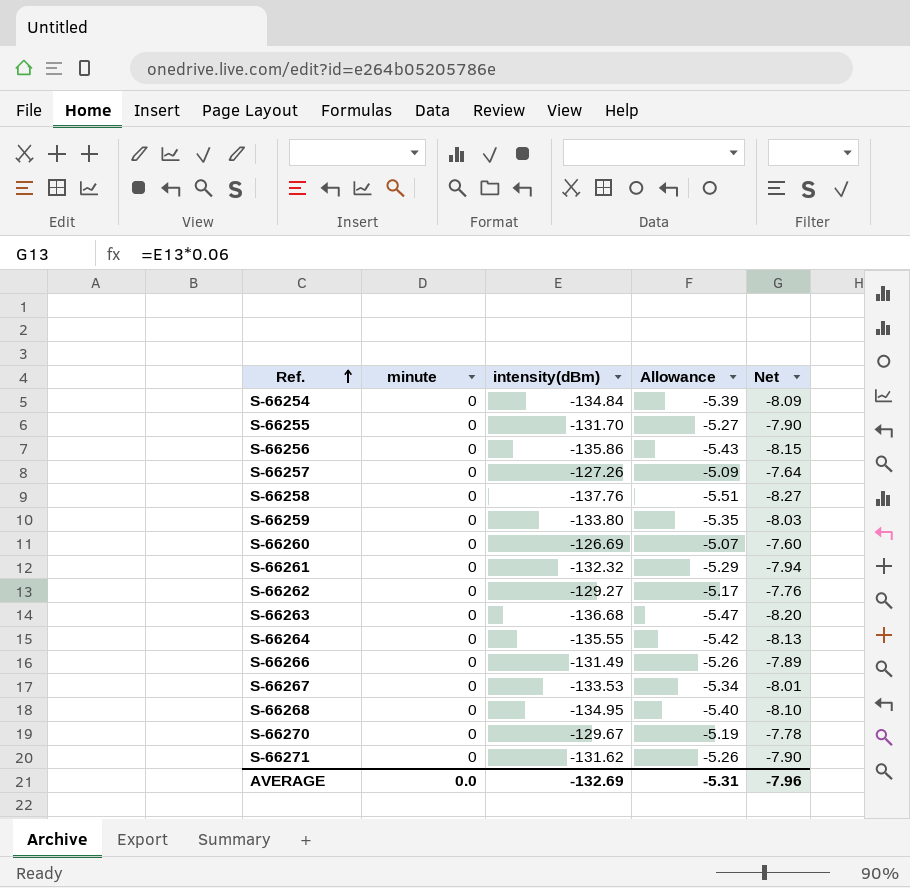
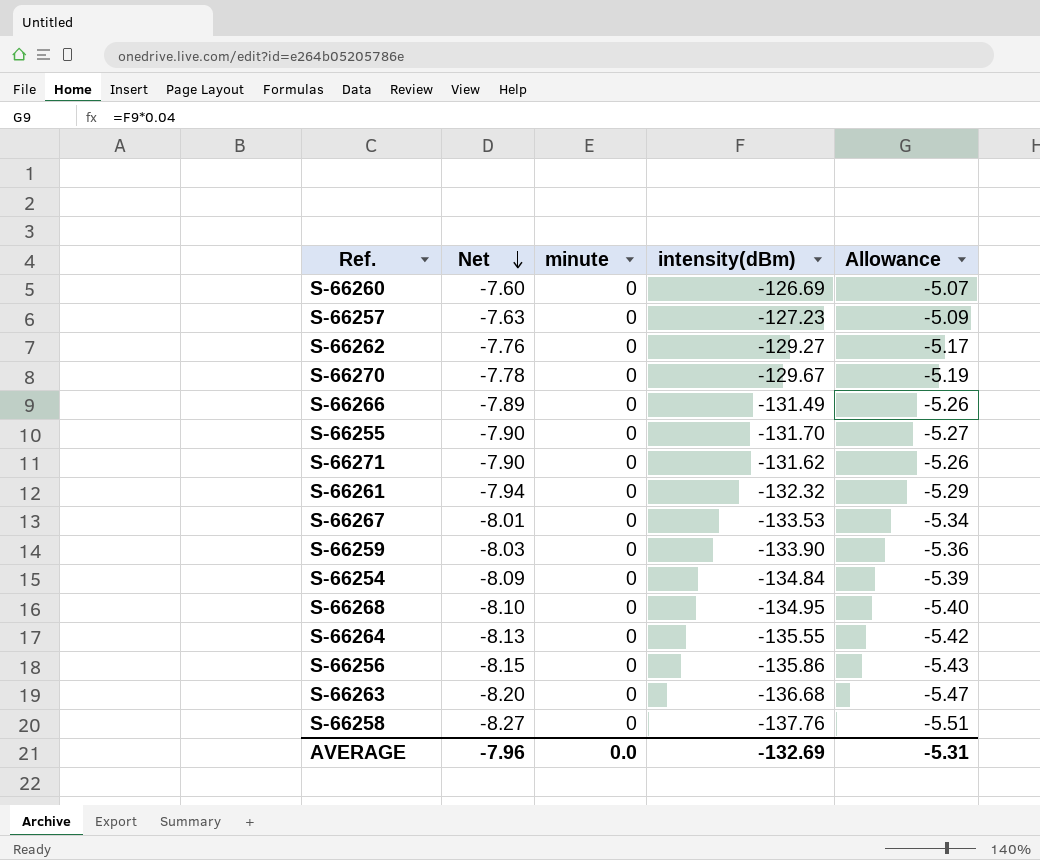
row order: Ref. ascending -> Net descending
column Net | position: 5 -> 2
S-66257 | Net: -7.64 -> -7.63
S-66257 | intensity(dBm): -127.26 -> -127.23
S-66259 | intensity(dBm): -133.80 -> -133.90
S-66259 | Allowance: -5.35 -> -5.36

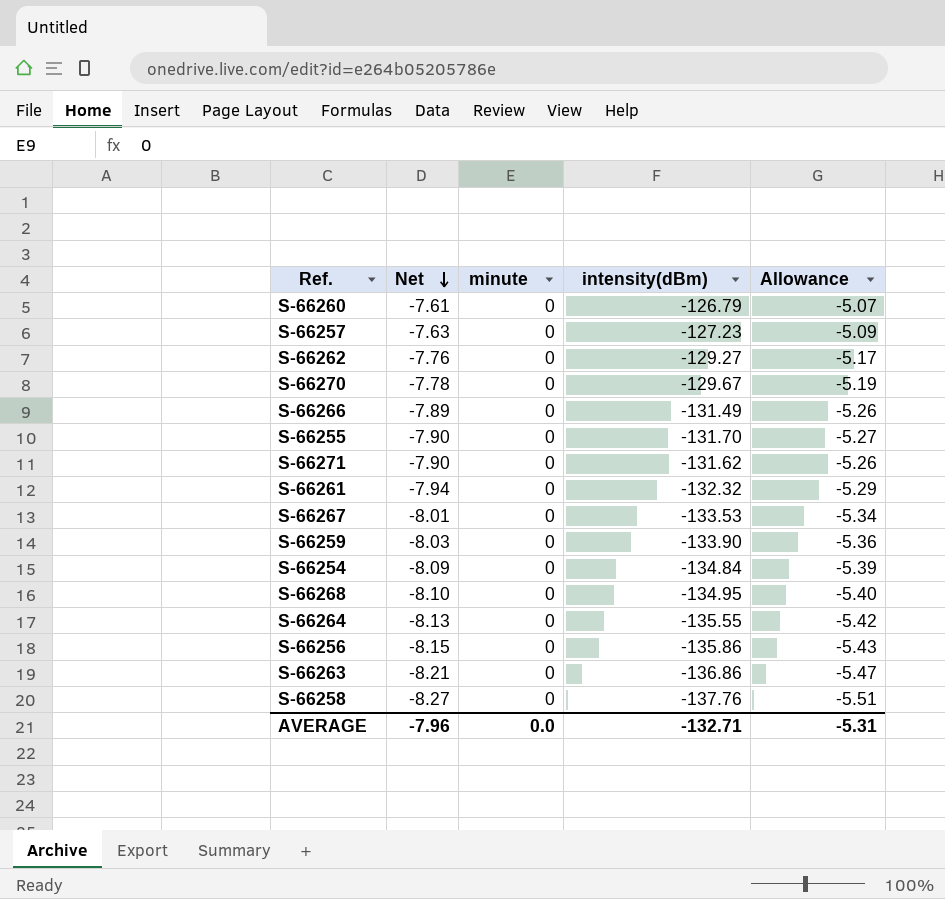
S-66260 | Net: -7.60 -> -7.61
S-66260 | intensity(dBm): -126.69 -> -126.79
S-66263 | Net: -8.20 -> -8.21
S-66263 | intensity(dBm): -136.68 -> -136.86
AVERAGE | intensity(dBm): -132.69 -> -132.71

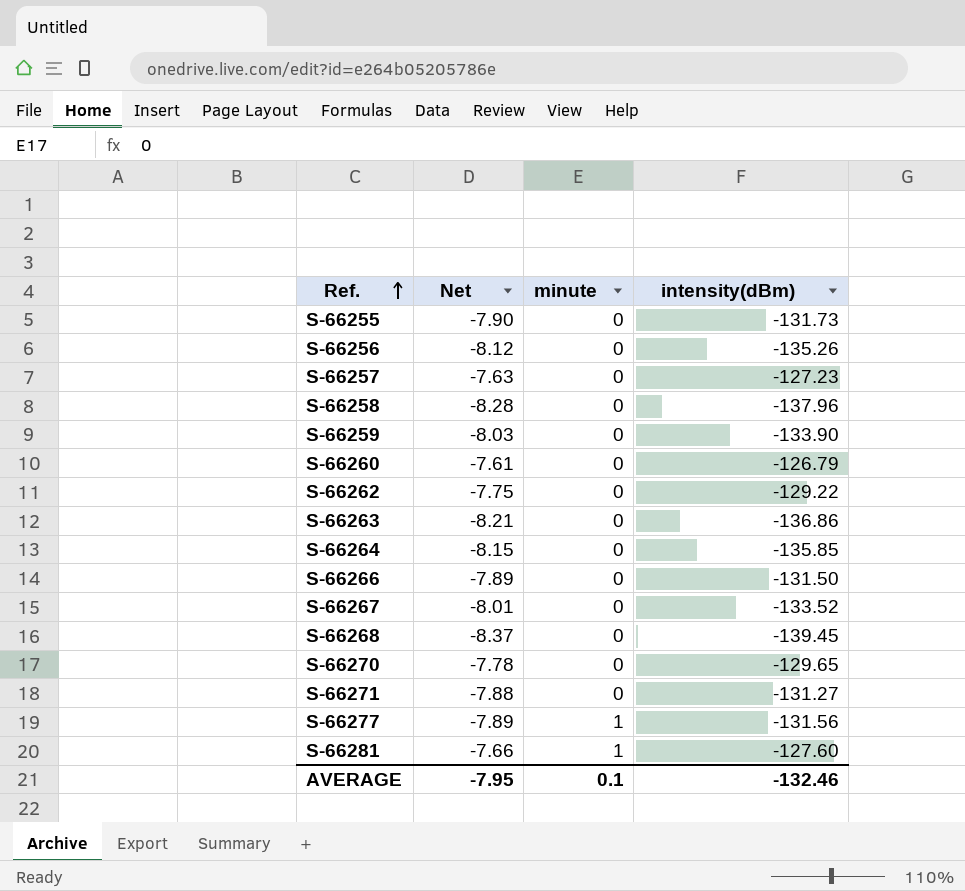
row order: Net descending -> Ref. ascending
column Allowance | formula: [intensity(dBm)] * 0.04 -> none
row S-66261: -7.94 | 0 | -132.32 | -5.29 -> none
row S-66254: -8.09 | 0 | -134.84 | -5.39 -> none
S-66255 | intensity(dBm): -131.70 -> -131.73
S-66256 | Net: -8.15 -> -8.12
S-66256 | intensity(dBm): -135.86 -> -135.26
S-66258 | Net: -8.27 -> -8.28
S-66258 | intensity(dBm): -137.76 -> -137.96
S-66262 | Net: -7.76 -> -7.75
S-66262 | intensity(dBm): -129.27 -> -129.22
S-66264 | Net: -8.13 -> -8.15
S-66264 | intensity(dBm): -135.55 -> -135.85
S-66266 | intensity(dBm): -131.49 -> -131.50
S-66267 | intensity(dBm): -133.53 -> -133.52
S-66268 | Net: -8.10 -> -8.37
S-66268 | intensity(dBm): -134.95 -> -139.45
S-66270 | intensity(dBm): -129.67 -> -129.65
S-66271 | Net: -7.90 -> -7.88
S-66271 | intensity(dBm): -131.62 -> -131.27
row S-66277: none -> -7.89 | 1 | -131.56
row S-66281: none -> -7.66 | 1 | -127.60
AVERAGE | Net: -7.96 -> -7.95
AVERAGE | minute: 0.0 -> 0.1
AVERAGE | intensity(dBm): -132.71 -> -132.46

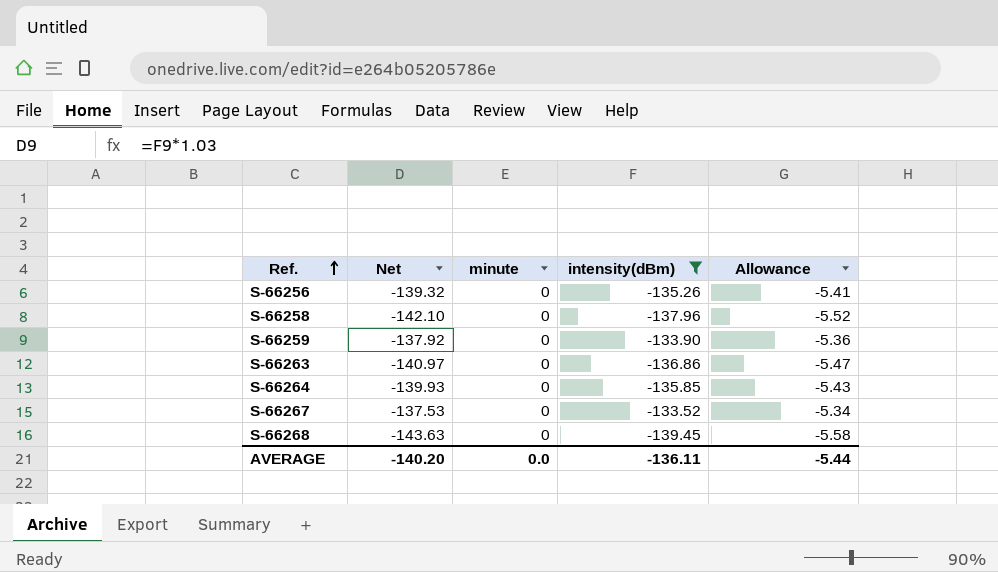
filter: none -> intensity(dBm) <= -133.52
column Net | formula: [intensity(dBm)] * 0.06 -> [intensity(dBm)] * 1.03
column Allowance | formula: none -> [intensity(dBm)] * 0.04
AVERAGE | Net: -7.95 -> -140.20
AVERAGE | minute: 0.1 -> 0.0
AVERAGE | intensity(dBm): -132.46 -> -136.11

